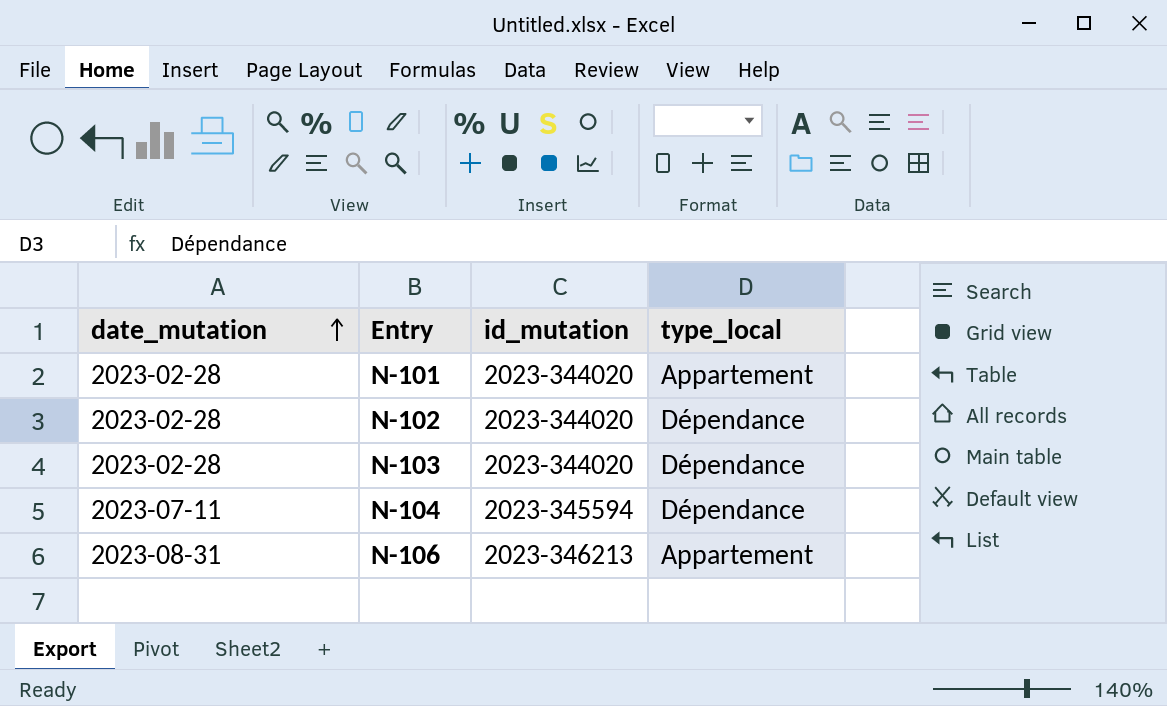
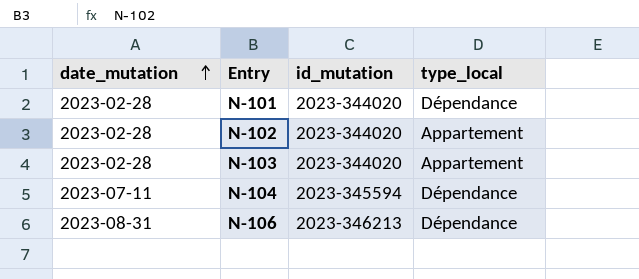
N-101 | type_local: Appartement -> Dépendance
N-102 | type_local: Dépendance -> Appartement
N-103 | type_local: Dépendance -> Appartement
N-106 | type_local: Appartement -> Dépendance

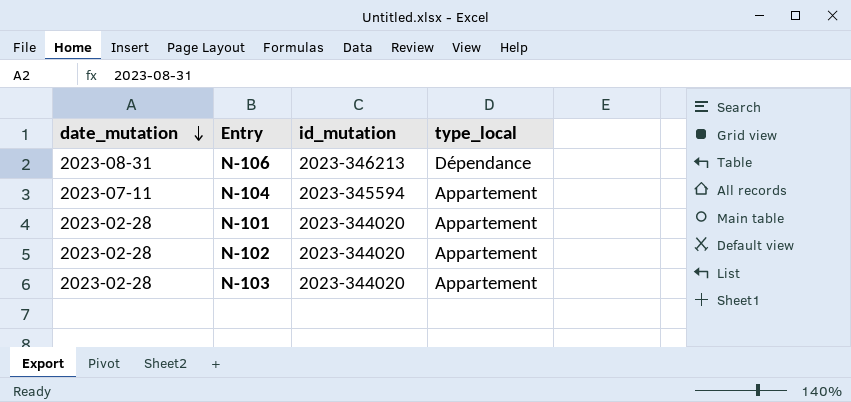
row order: date_mutation ascending -> date_mutation descending
N-104 | type_local: Dépendance -> Appartement
N-101 | type_local: Dépendance -> Appartement

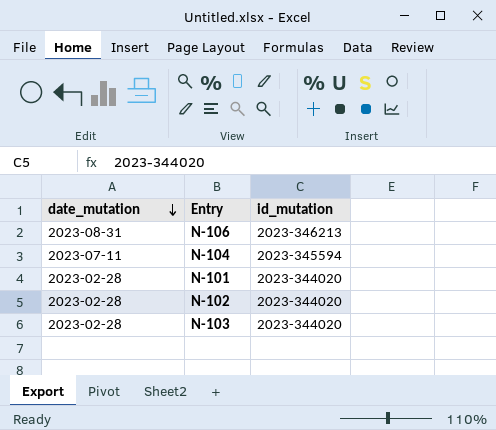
column type_local | position: 4 -> none

